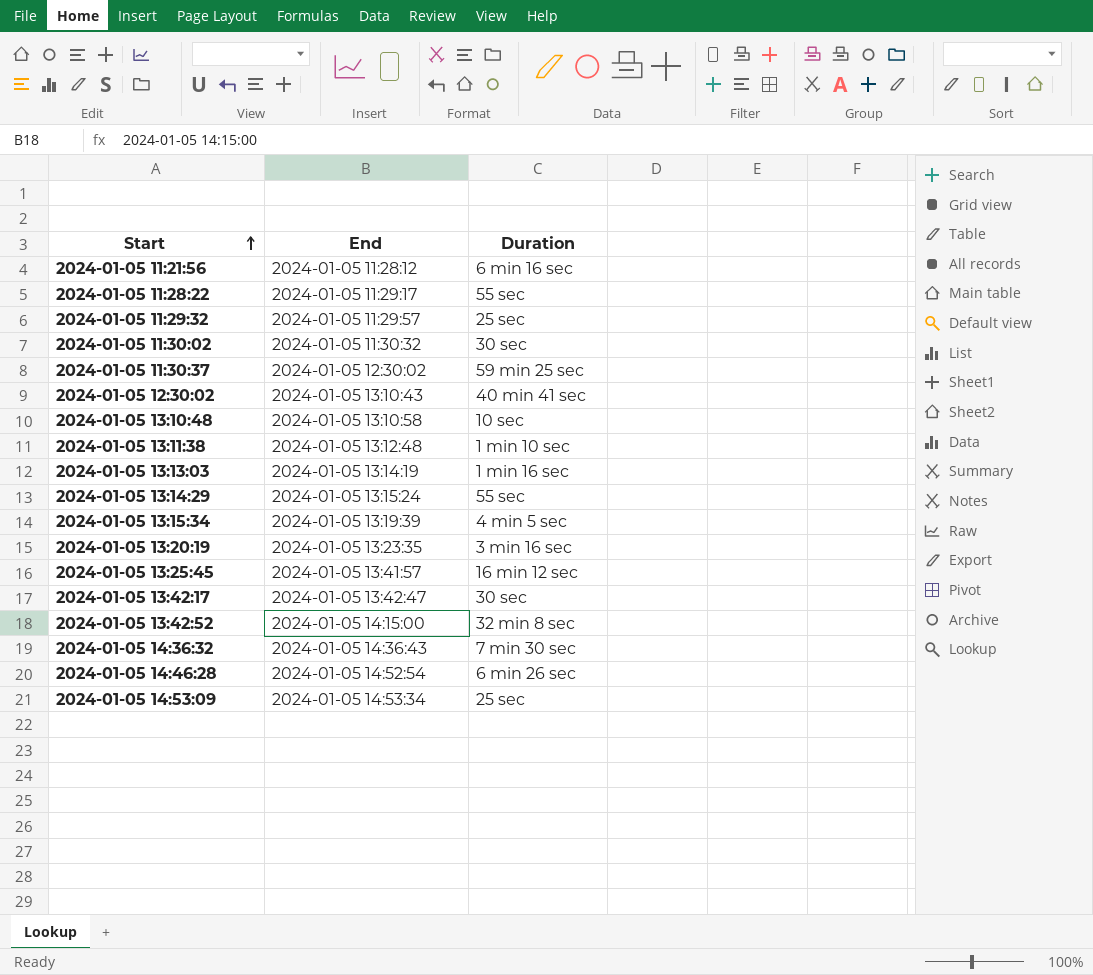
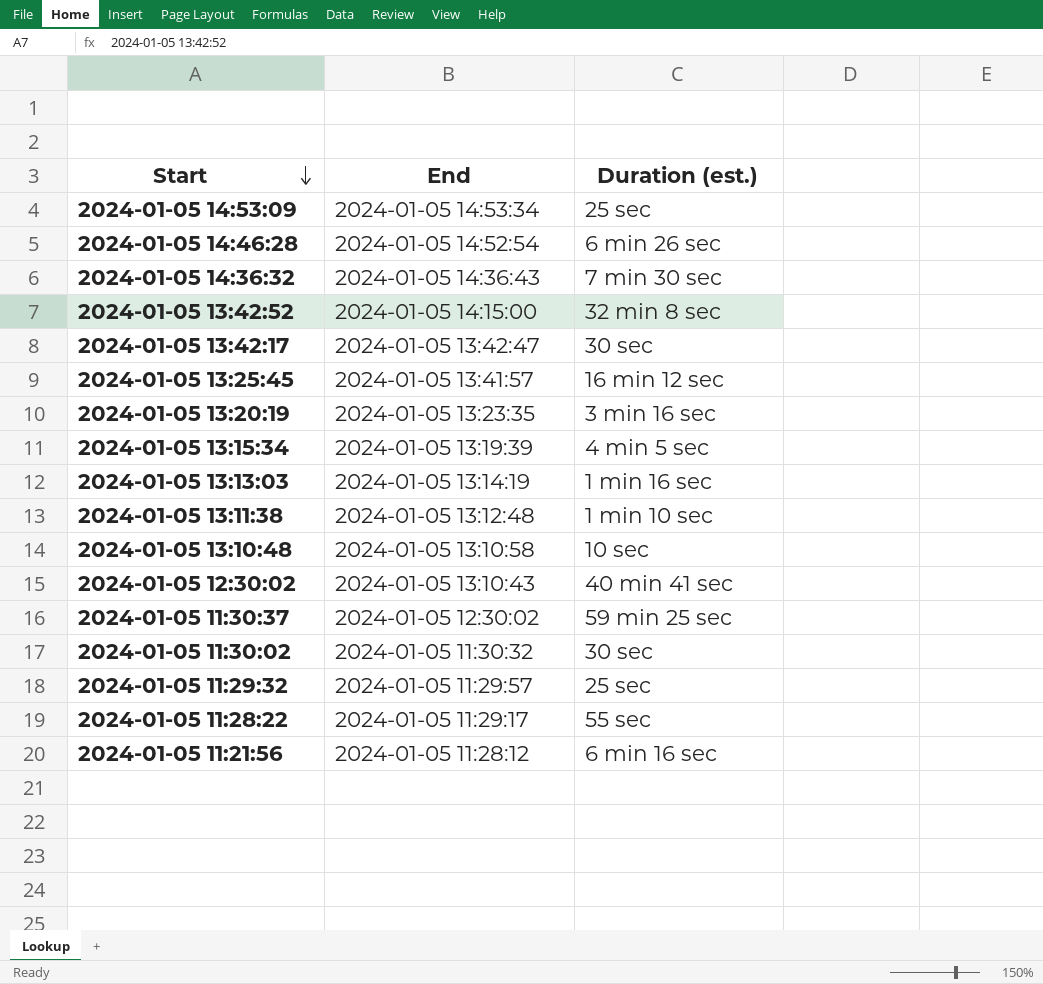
row order: Start ascending -> Start descending
column name: Duration -> Duration (est.)
row 2024-01-05 13:14:29: 2024-01-05 13:15:24 | 55 sec -> none

